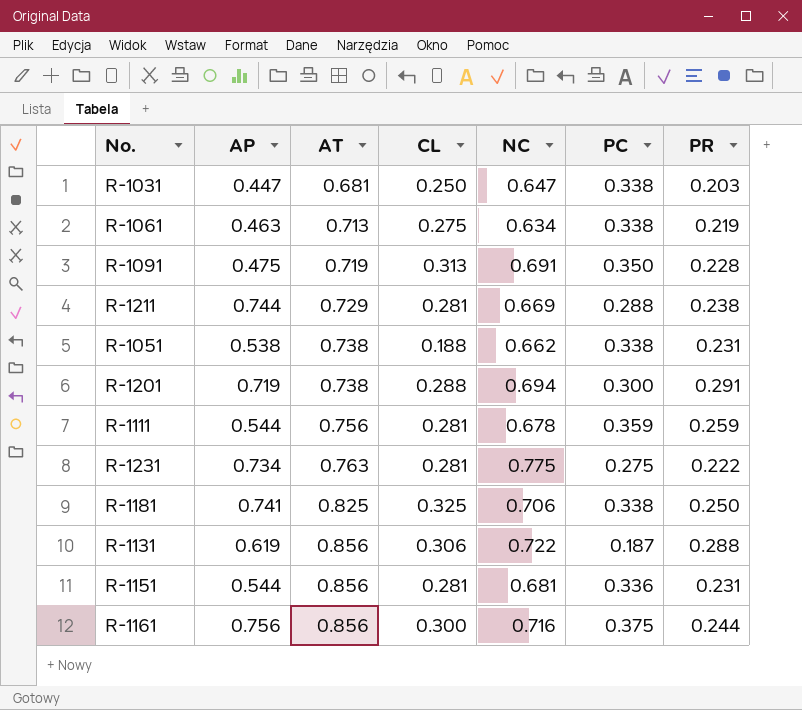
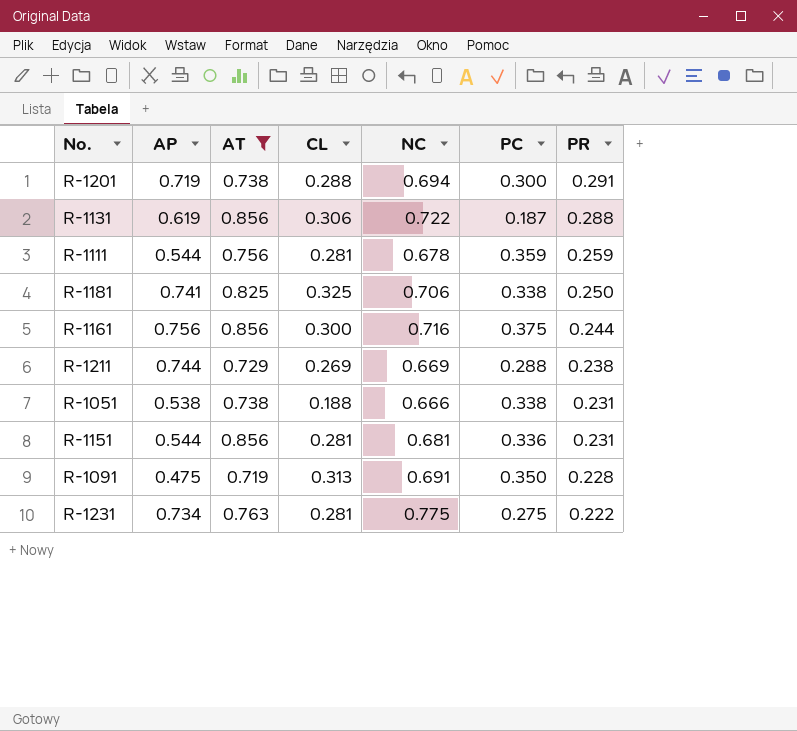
filter: none -> AT >= 0.719
row order: AT ascending -> PR descending
R-1211 | CL: 0.281 -> 0.269
R-1051 | NC: 0.662 -> 0.666

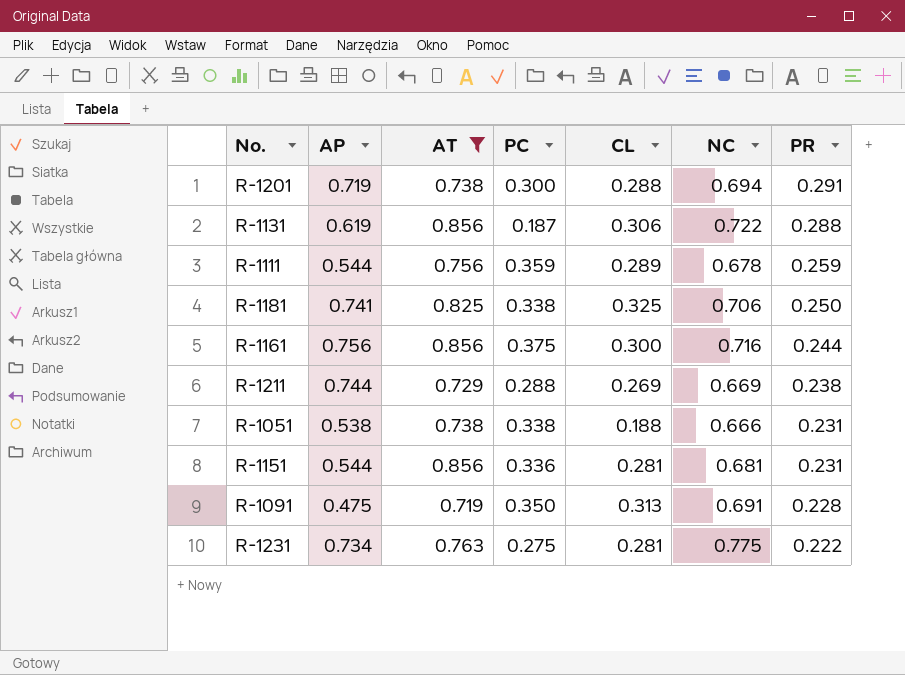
column PC | position: 6 -> 4
R-1111 | CL: 0.281 -> 0.289

